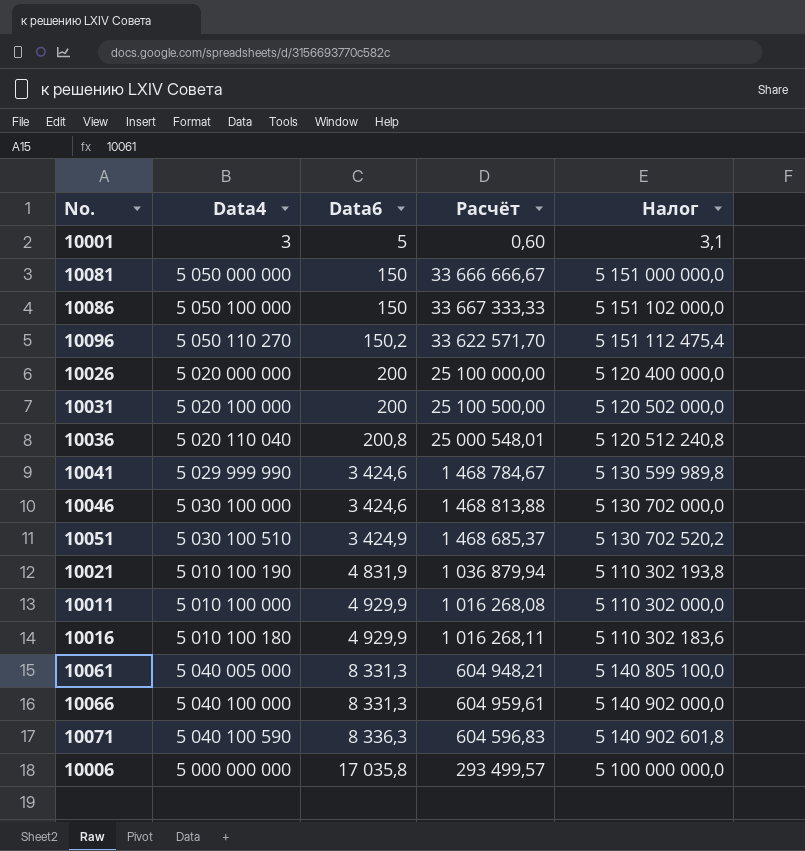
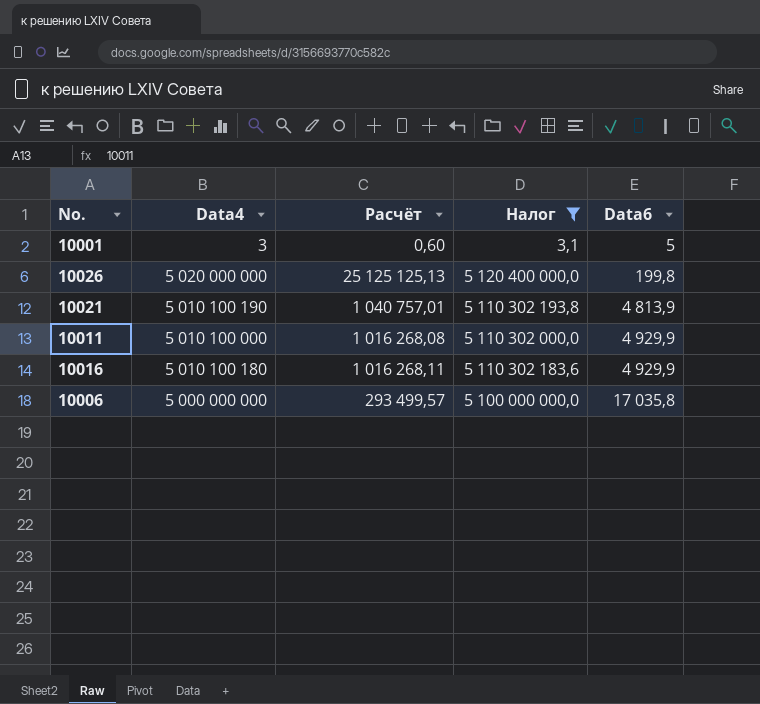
filter: none -> Налог <= 5 120 400 000,0
column Data6 | position: 3 -> 5
10026 | Расчёт: 25 100 000,00 -> 25 125 125,13
10026 | Data6: 200 -> 199,8
10021 | Расчёт: 1 036 879,94 -> 1 040 757,01
10021 | Data6: 4 831,9 -> 4 813,9

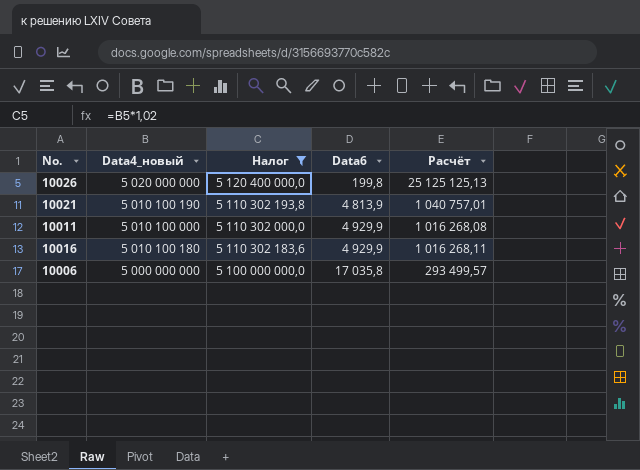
column name: Data4 -> Data4_новый
column Расчёт | position: 3 -> 5
row 10001: 3 | 0,60 | 3,1 | 5 -> none

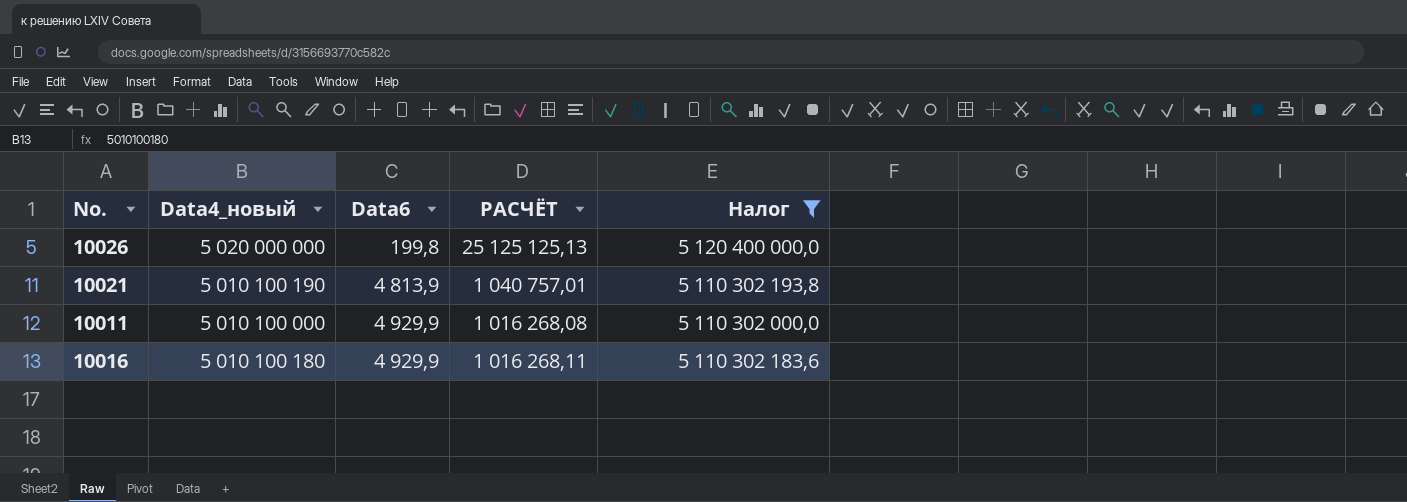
column name: Расчёт -> РАСЧЁТ
column Налог | position: 3 -> 5
row 10006: 5 000 000 000 | 5 100 000 000,0 | 17 035,8 | 293 499,57 -> none

